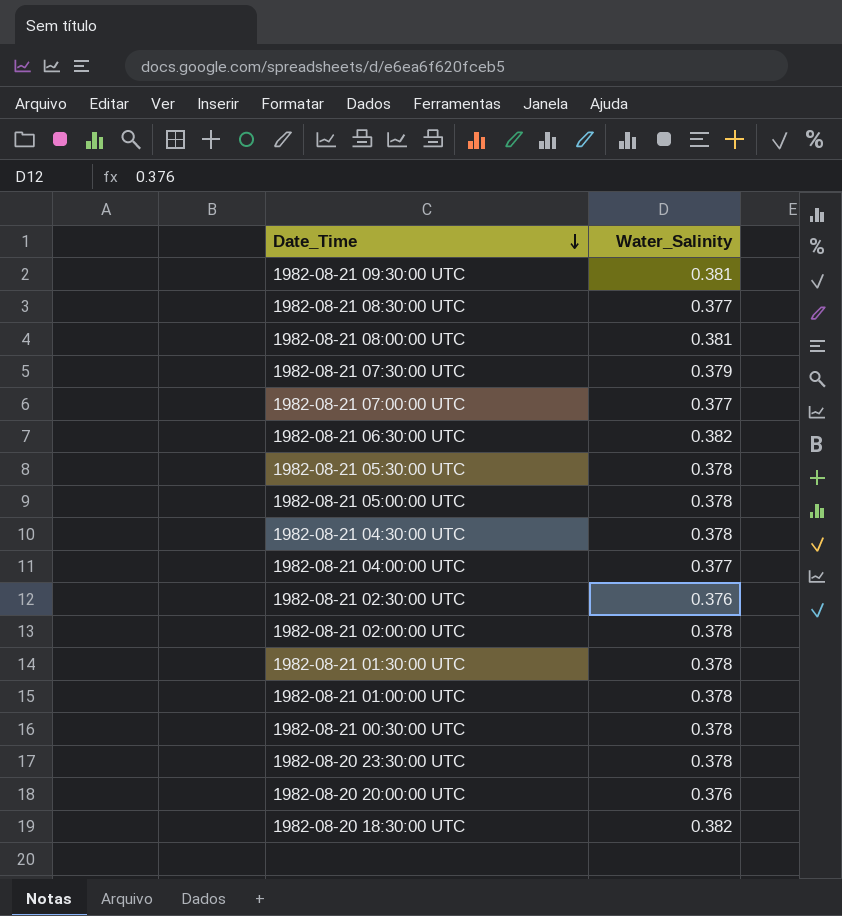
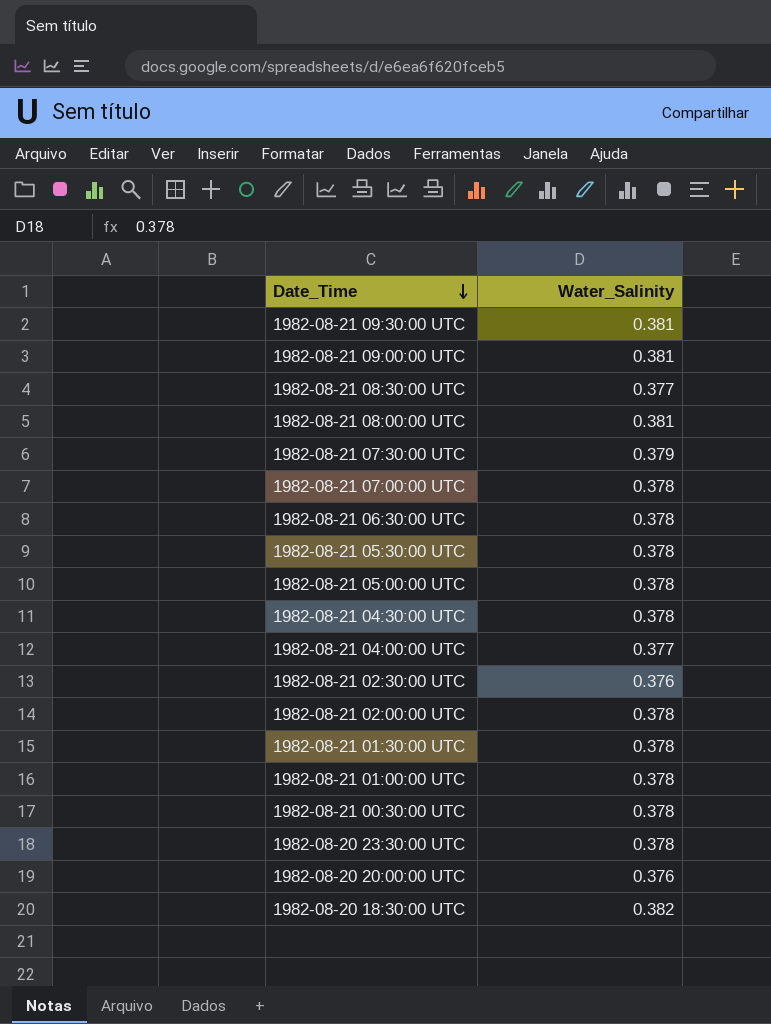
row 1982-08-21 09:00:00 UTC: none -> 0.381
1982-08-21 07:00:00 UTC | Water_Salinity: 0.377 -> 0.378
1982-08-21 06:30:00 UTC | Water_Salinity: 0.382 -> 0.378

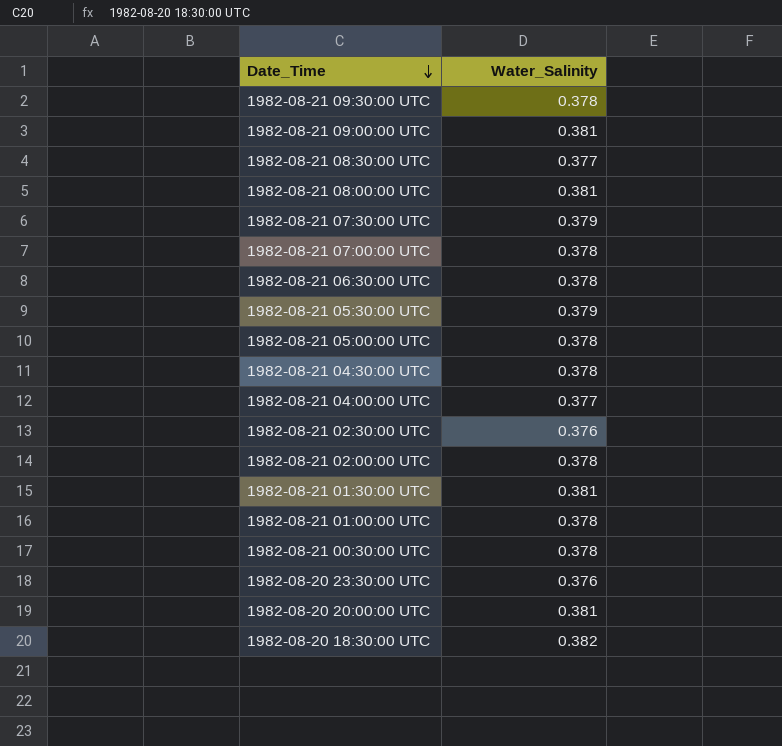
1982-08-21 09:30:00 UTC | Water_Salinity: 0.381 -> 0.378
1982-08-21 05:30:00 UTC | Water_Salinity: 0.378 -> 0.379
1982-08-21 01:30:00 UTC | Water_Salinity: 0.378 -> 0.381
1982-08-20 23:30:00 UTC | Water_Salinity: 0.378 -> 0.376
1982-08-20 20:00:00 UTC | Water_Salinity: 0.376 -> 0.381

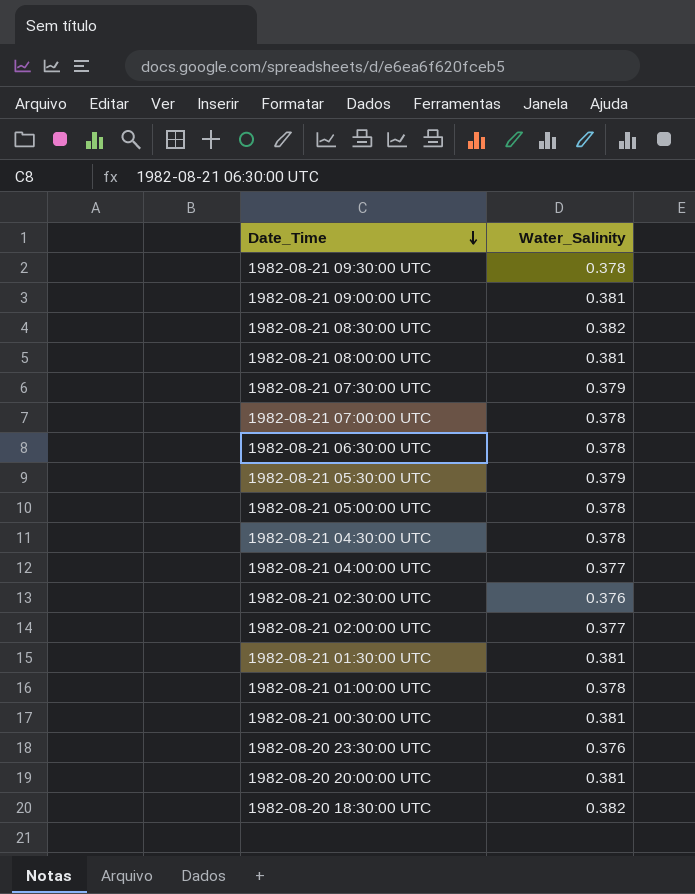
1982-08-21 08:30:00 UTC | Water_Salinity: 0.377 -> 0.382
1982-08-21 02:00:00 UTC | Water_Salinity: 0.378 -> 0.377
1982-08-21 00:30:00 UTC | Water_Salinity: 0.378 -> 0.381

